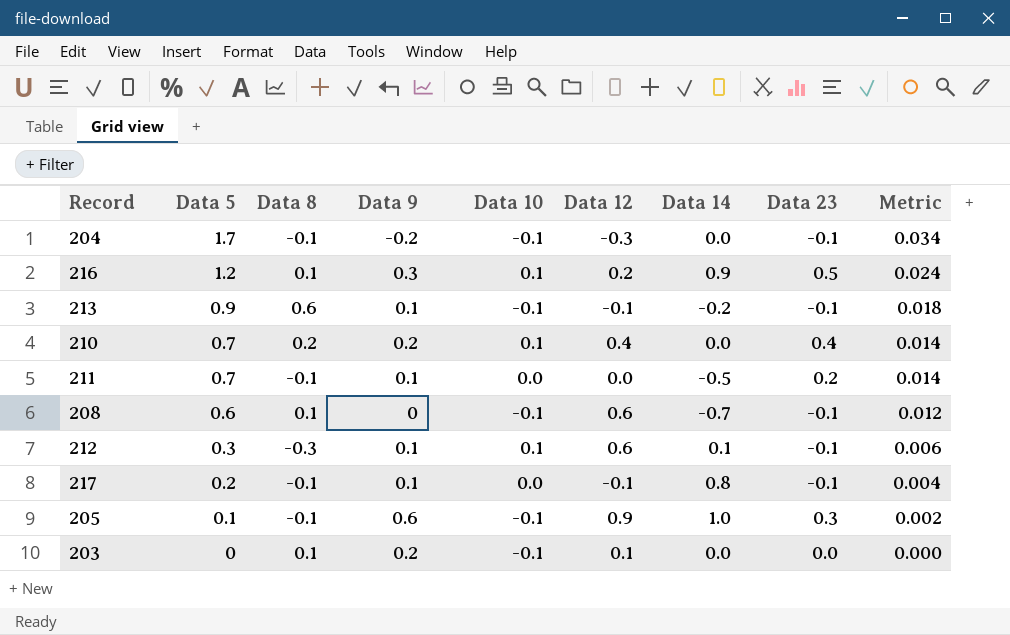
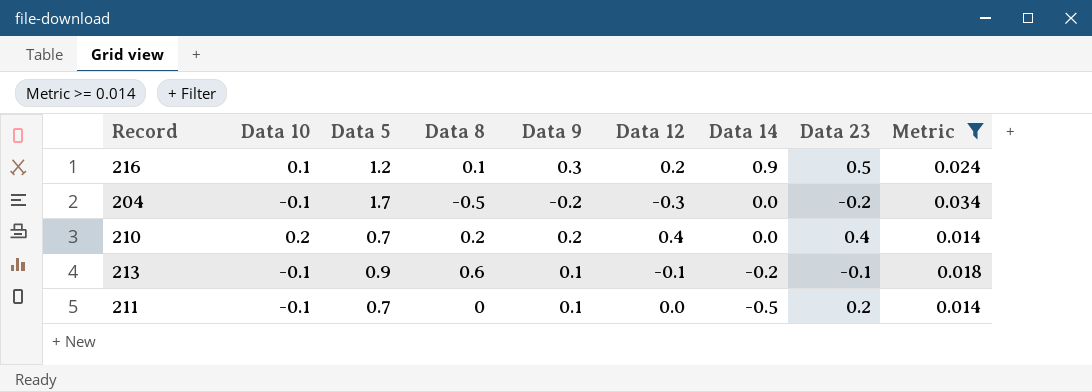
filter: none -> Metric >= 0.014
row order: Data 5 descending -> Data 14 descending
column Data 10 | position: 5 -> 2
204 | Data 8: -0.1 -> -0.5
204 | Data 23: -0.1 -> -0.2
210 | Data 10: 0.1 -> 0.2
211 | Data 10: 0.0 -> -0.1
211 | Data 8: -0.1 -> 0

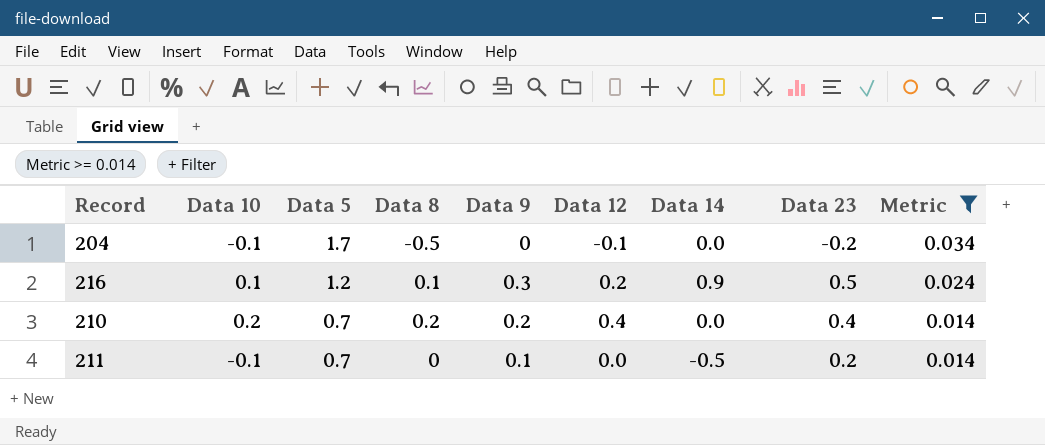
row order: Data 14 descending -> Data 5 descending
row 213: -0.1 | 0.9 | 0.6 | 0.1 | -0.1 | -0.2 | -0.1 | 0.018 -> none
204 | Data 9: -0.2 -> 0
204 | Data 12: -0.3 -> -0.1

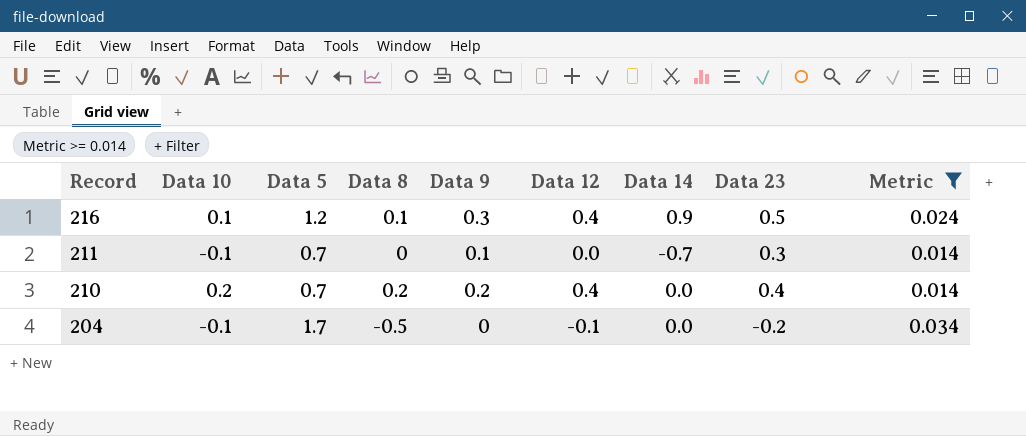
row order: Data 5 descending -> Record descending
216 | Data 12: 0.2 -> 0.4
211 | Data 14: -0.5 -> -0.7
211 | Data 23: 0.2 -> 0.3

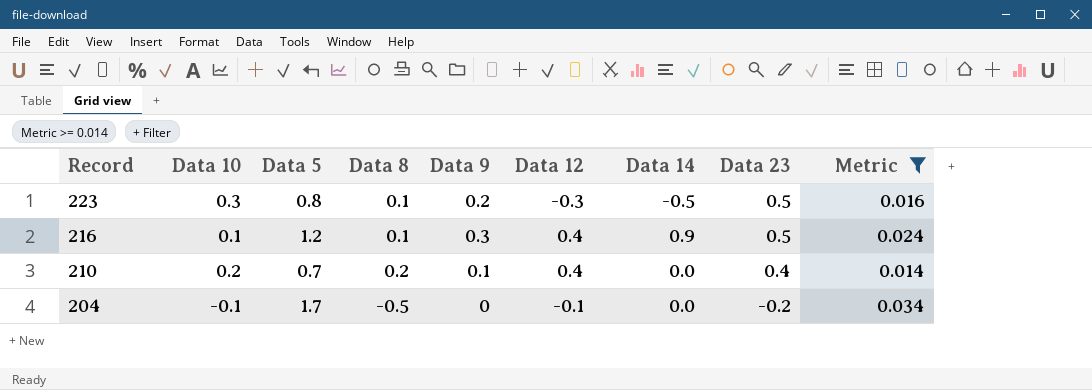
row 211: -0.1 | 0.7 | 0 | 0.1 | 0.0 | -0.7 | 0.3 | 0.014 -> none
row 223: none -> 0.3 | 0.8 | 0.1 | 0.2 | -0.3 | -0.5 | 0.5 | 0.016
210 | Data 9: 0.2 -> 0.1

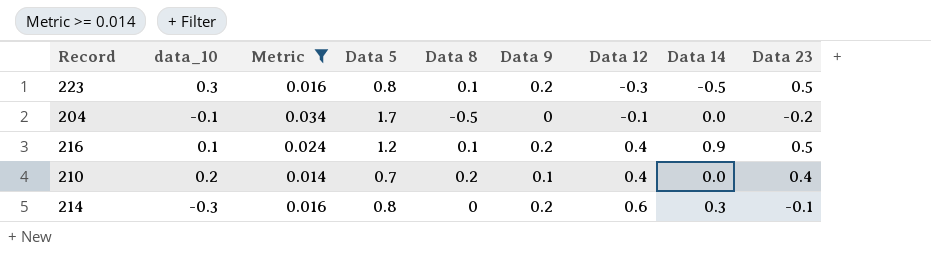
row order: Record descending -> Data 12 ascending
column name: Data 10 -> data_10
column Metric | position: 9 -> 3
216 | Data 9: 0.3 -> 0.2
row 214: none -> -0.3 | 0.016 | 0.8 | 0 | 0.2 | 0.6 | 0.3 | -0.1

